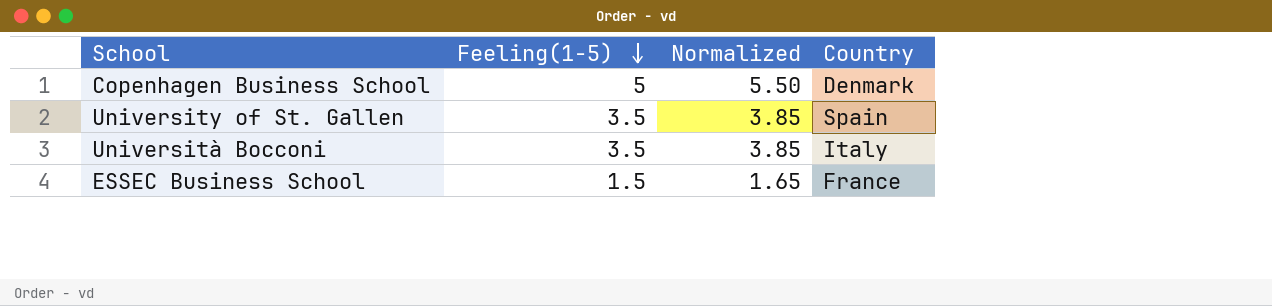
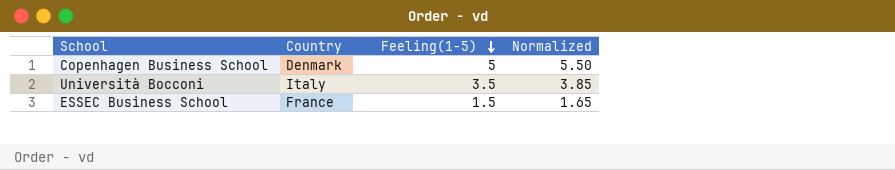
column Country | position: 4 -> 2
row University of St. Gallen: 3.5 | 3.85 | Spain -> none

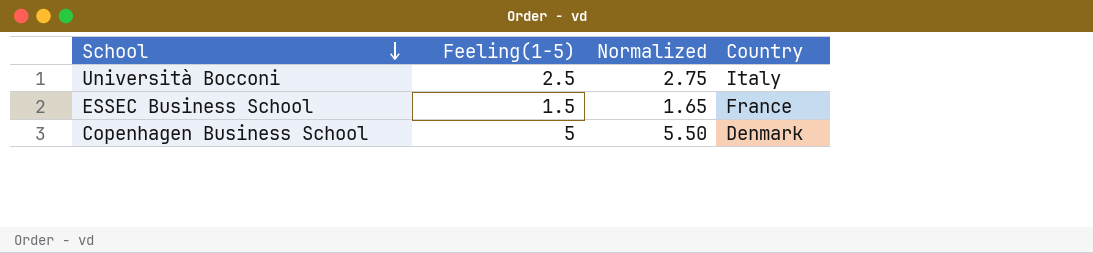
row order: Feeling(1-5) descending -> School descending
column Country | position: 2 -> 4
Università Bocconi | Feeling(1-5): 3.5 -> 2.5
Università Bocconi | Normalized: 3.85 -> 2.75

